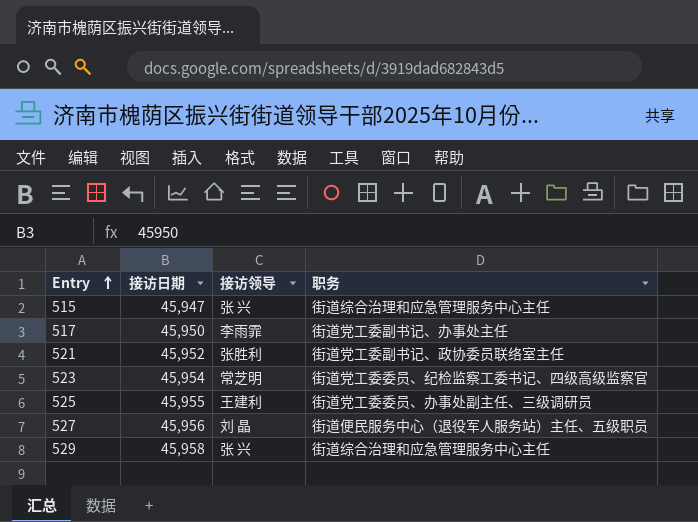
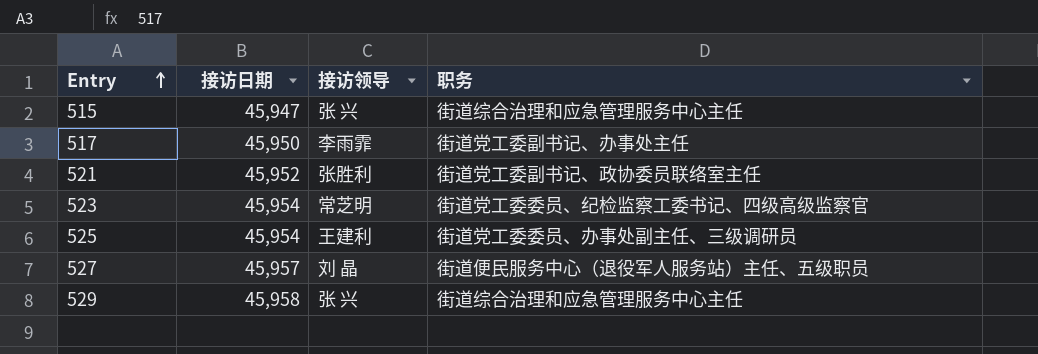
525 | 接访日期: 45,955 -> 45,954
527 | 接访日期: 45,956 -> 45,957

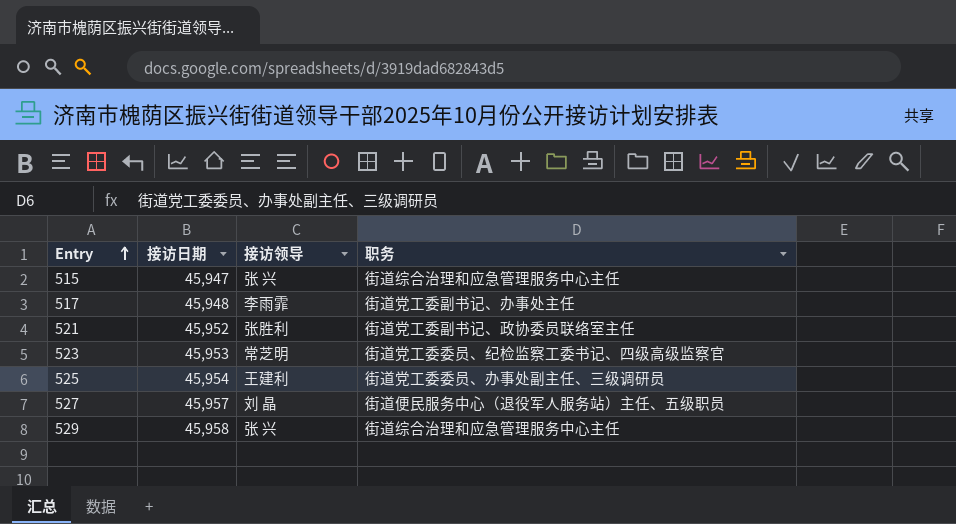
517 | 接访日期: 45,950 -> 45,948
523 | 接访日期: 45,954 -> 45,953

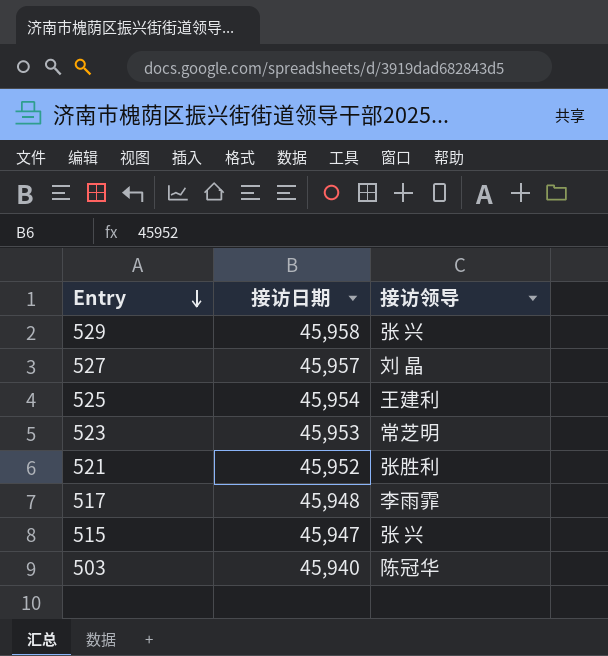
row order: Entry ascending -> Entry descending
column 职务 | position: 4 -> none
row 503: none -> 45,940 | 陈冠华

